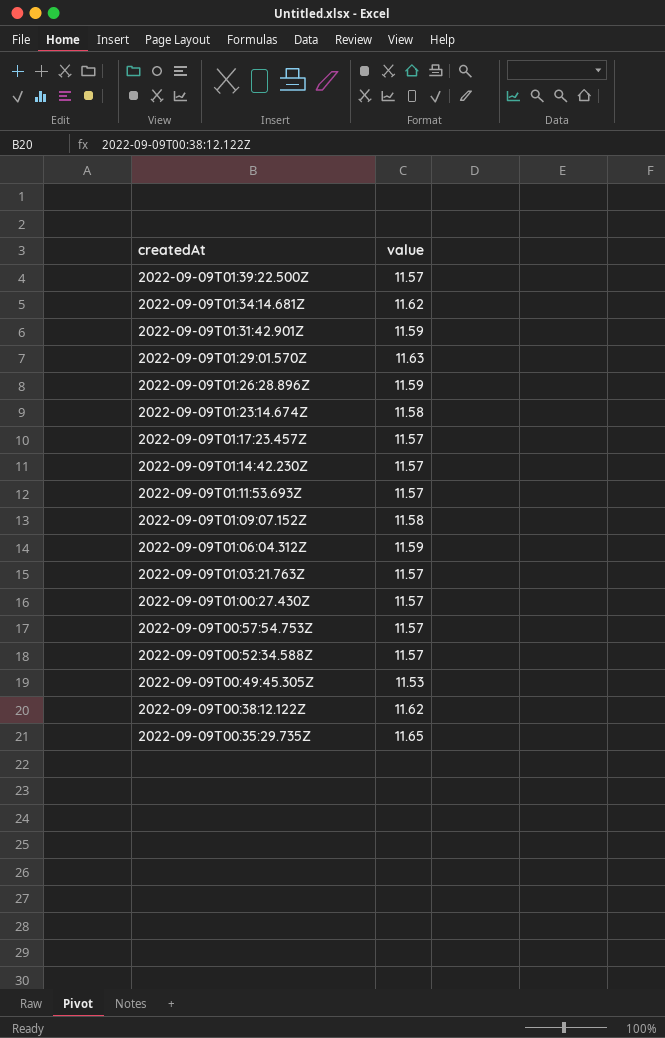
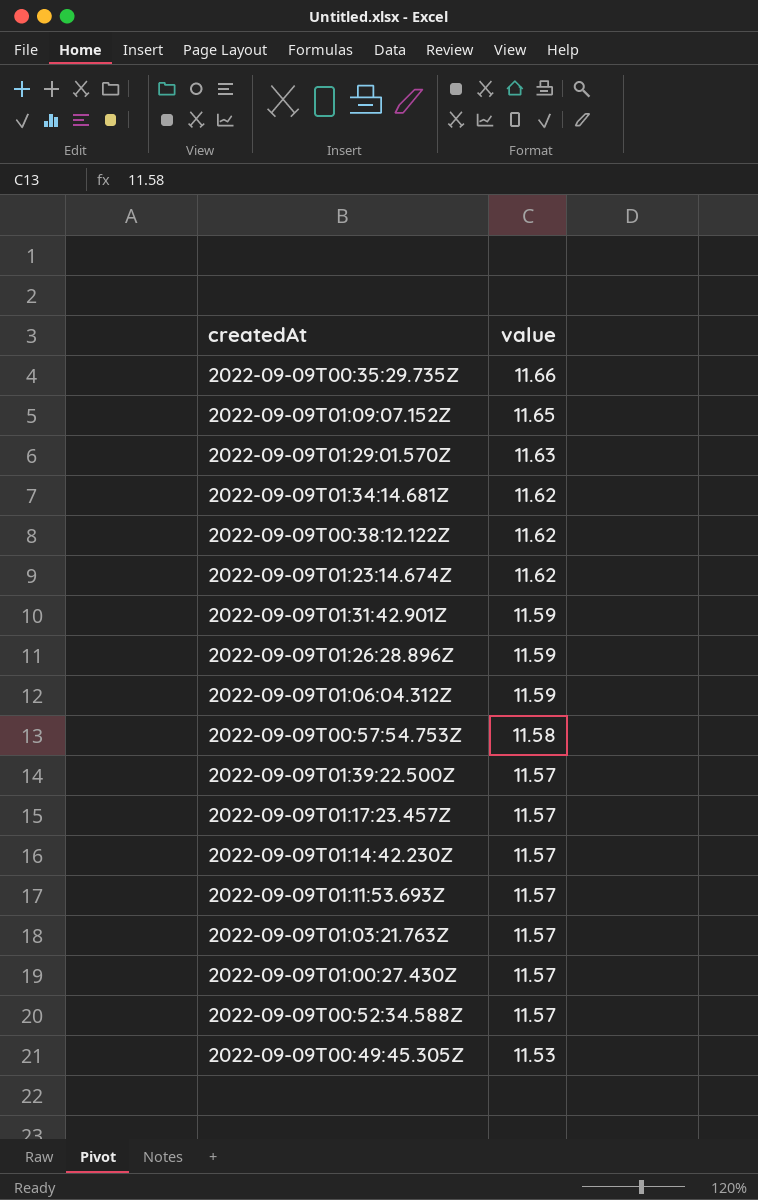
row order: createdAt descending -> value descending
2022-09-09T00:35:29.735Z | value: 11.65 -> 11.66
2022-09-09T01:09:07.152Z | value: 11.58 -> 11.65
2022-09-09T01:23:14.674Z | value: 11.58 -> 11.62
2022-09-09T00:57:54.753Z | value: 11.57 -> 11.58

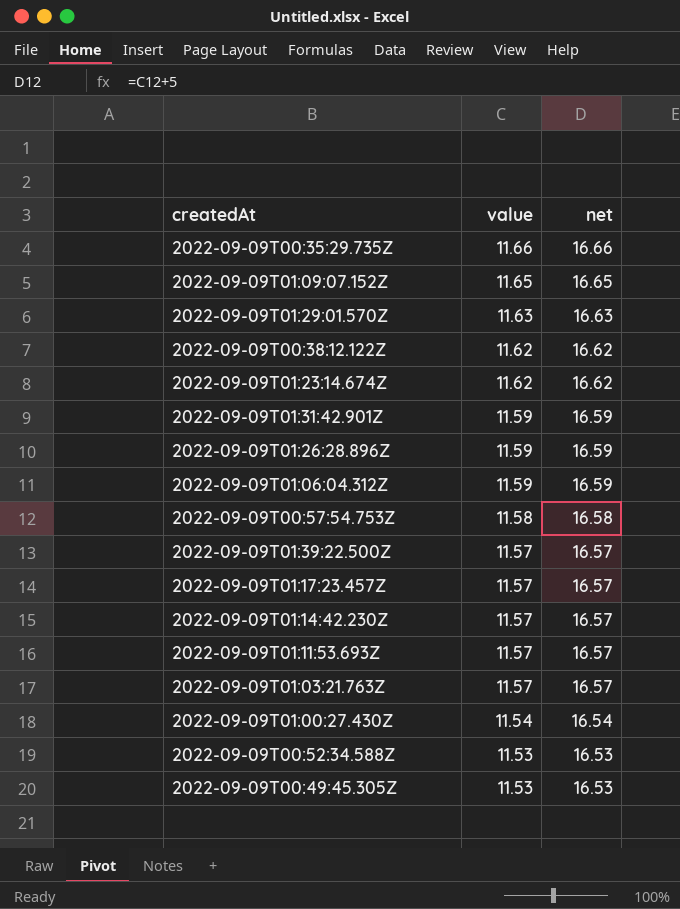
column net | formula: none -> [value] + 5
row 2022-09-09T01:34:14.681Z: 11.62 -> none
2022-09-09T01:00:27.430Z | value: 11.57 -> 11.54
2022-09-09T00:52:34.588Z | value: 11.57 -> 11.53

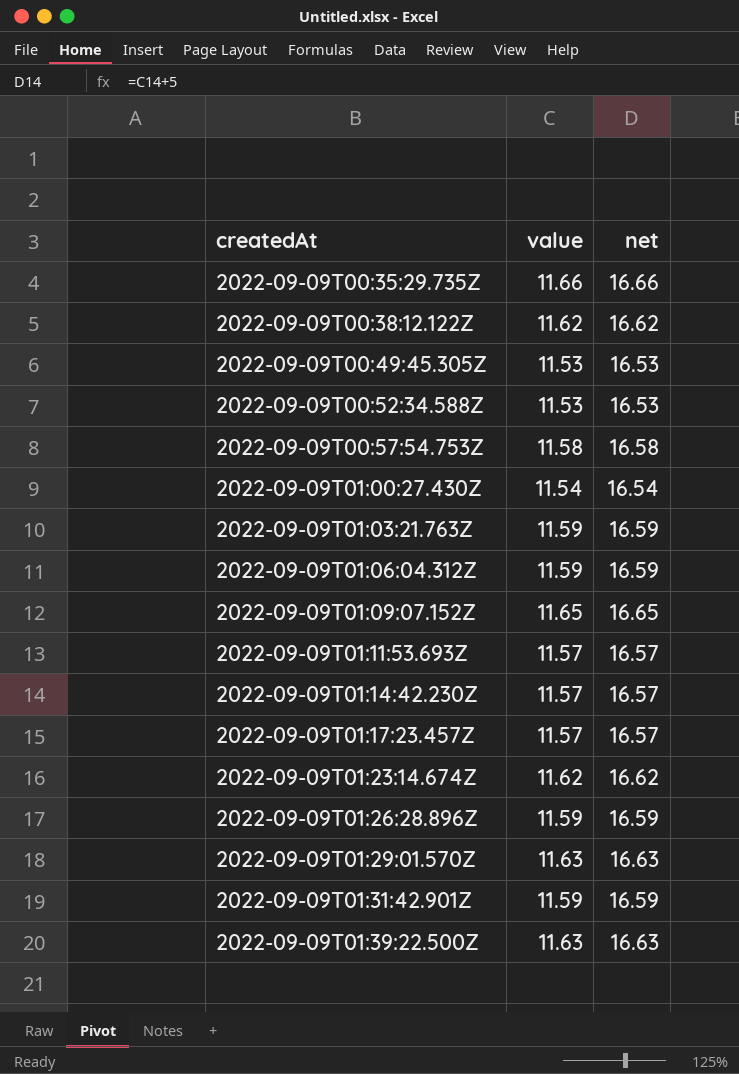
row order: value descending -> createdAt ascending
2022-09-09T01:03:21.763Z | value: 11.57 -> 11.59
2022-09-09T01:03:21.763Z | net: 16.57 -> 16.59
2022-09-09T01:39:22.500Z | value: 11.57 -> 11.63
2022-09-09T01:39:22.500Z | net: 16.57 -> 16.63

